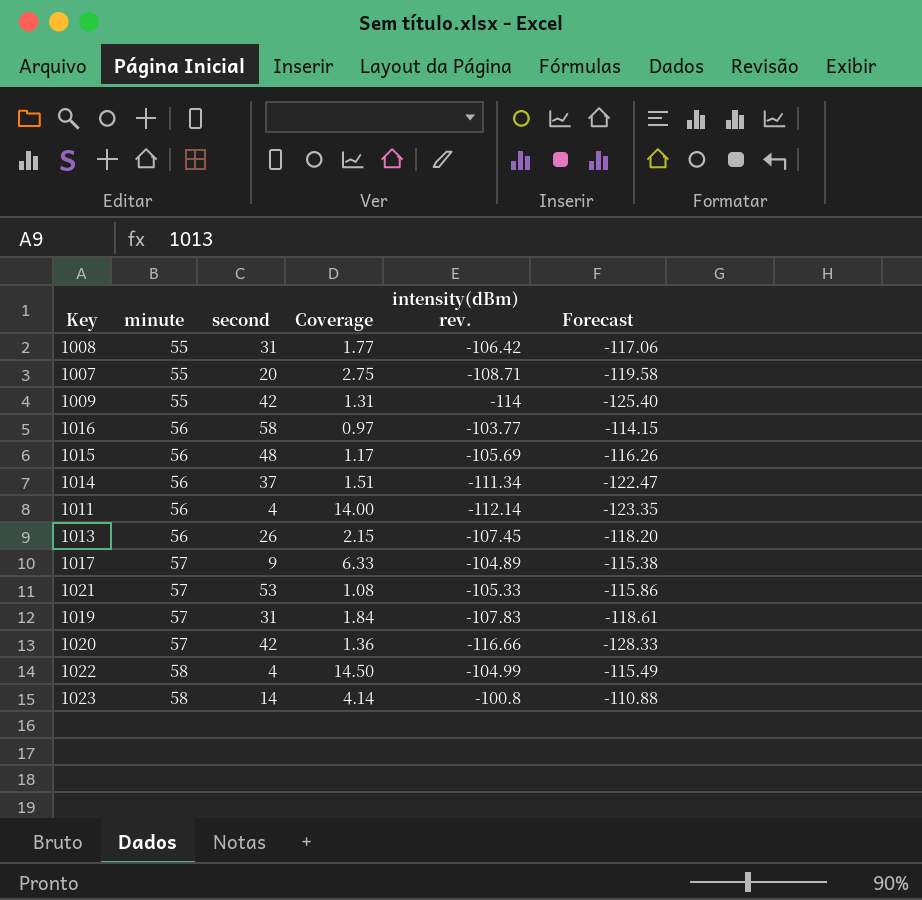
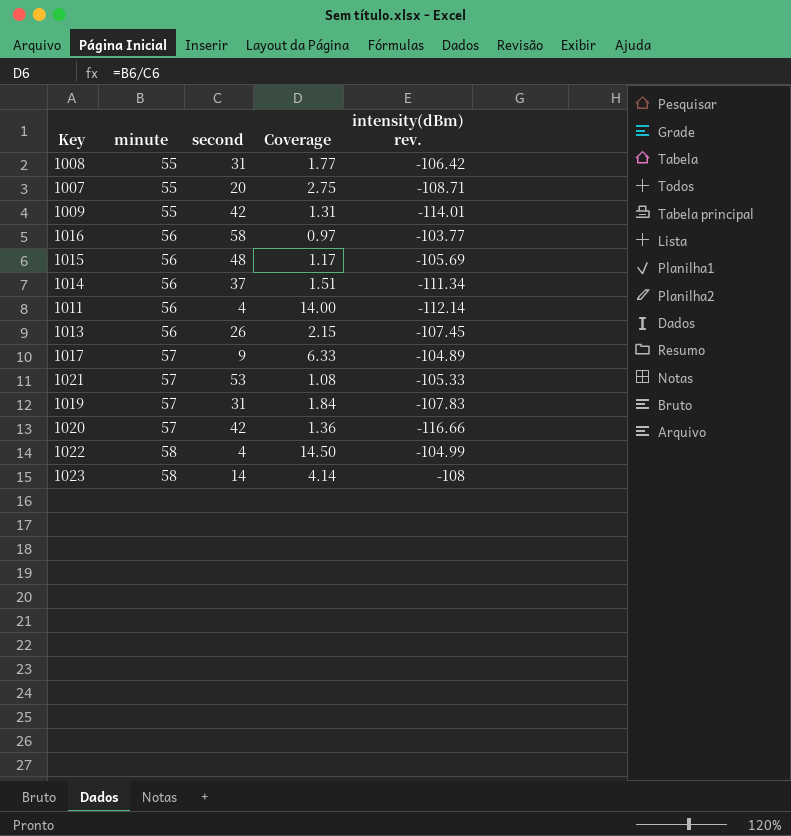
column Forecast | formula: [intensity(dBm) rev.] * 1.1 -> none
1009 | intensity(dBm) rev.: -114 -> -114.01
1023 | intensity(dBm) rev.: -100.8 -> -108

